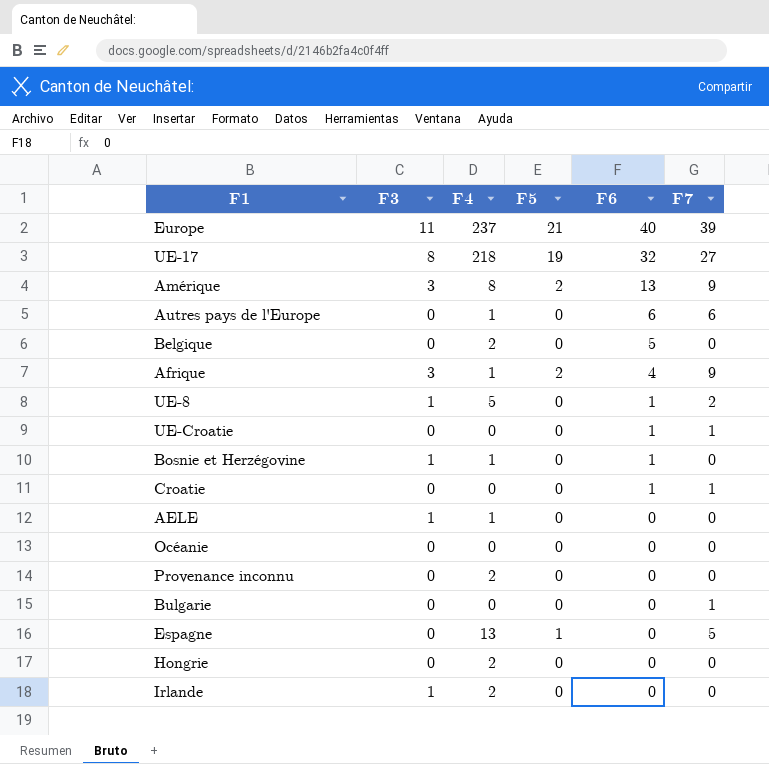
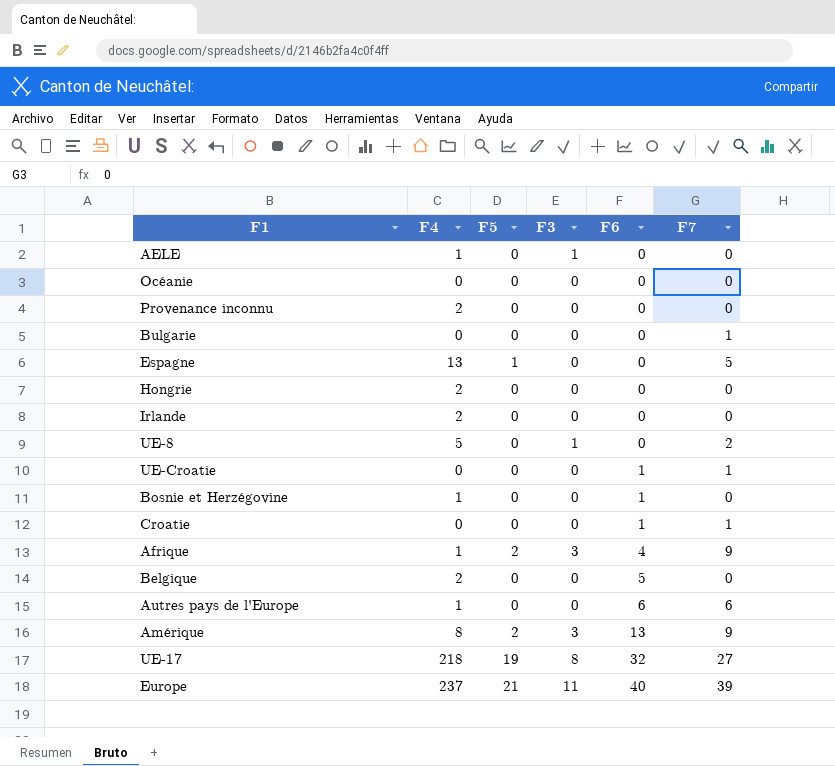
row order: F6 descending -> F6 ascending
column F3 | position: 2 -> 4
Irlande | F3: 1 -> 0
UE-8 | F6: 1 -> 0
Bosnie et Herzégovine | F3: 1 -> 0

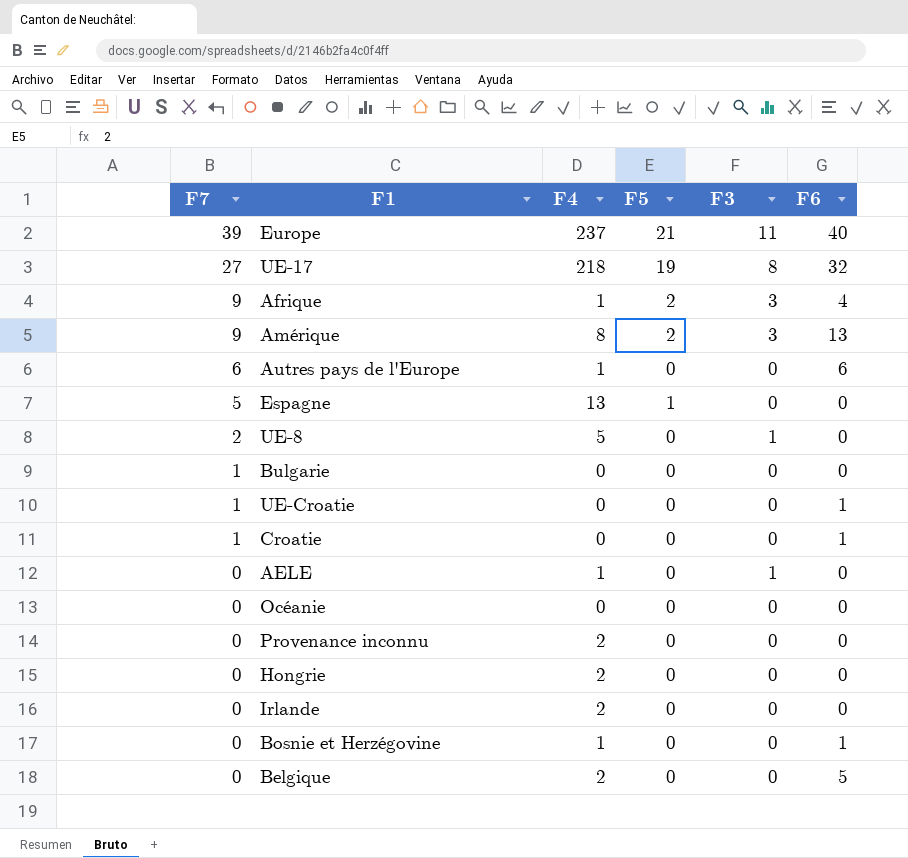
row order: F6 ascending -> F7 descending
column F7 | position: 6 -> 1

